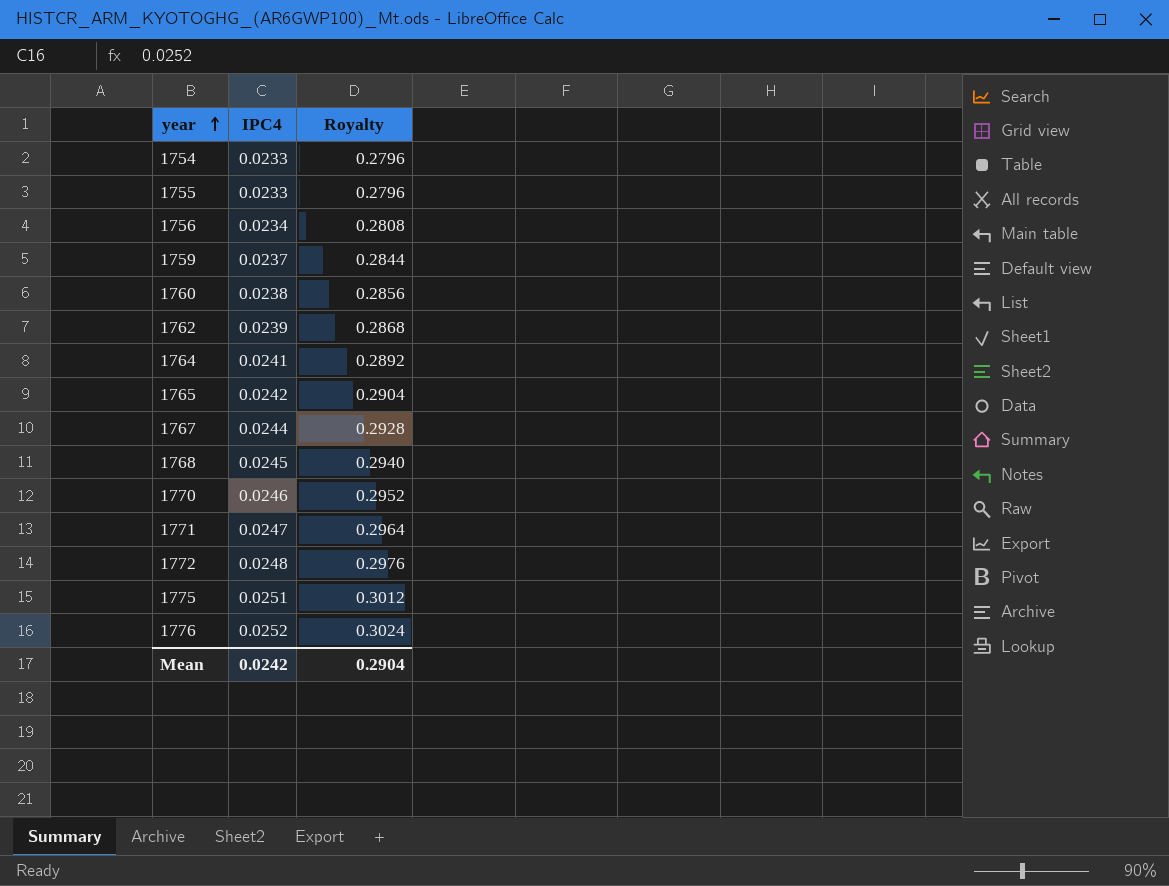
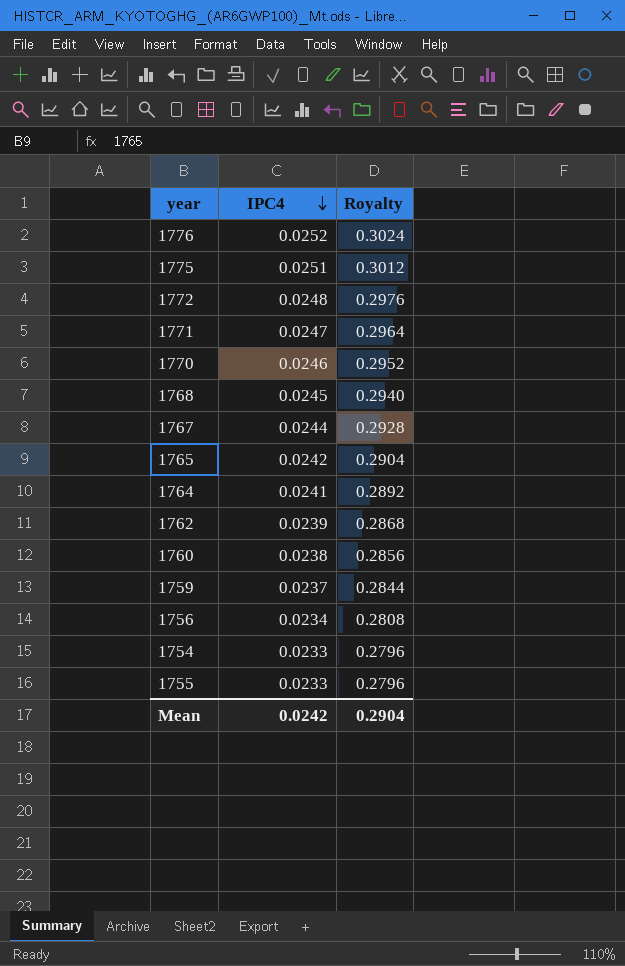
row order: year ascending -> IPC4 descending

